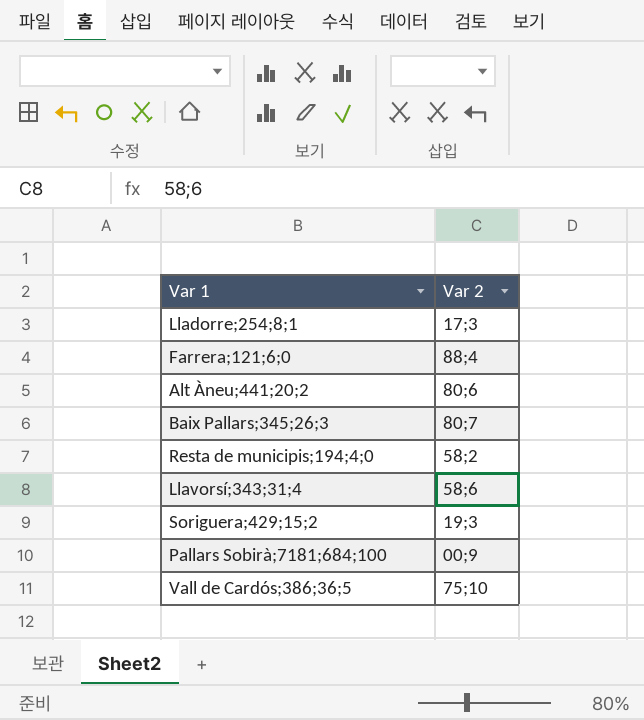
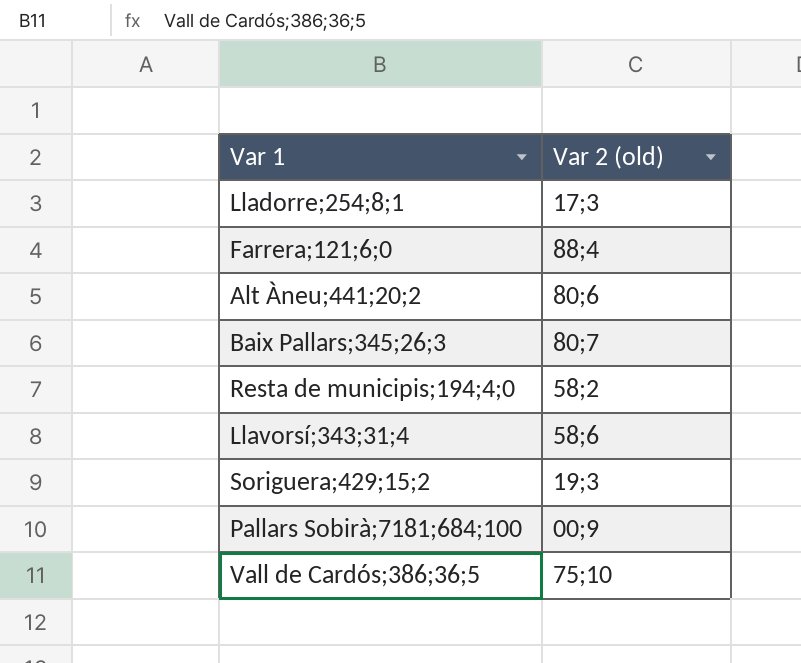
column name: Var 2 -> Var 2 (old)

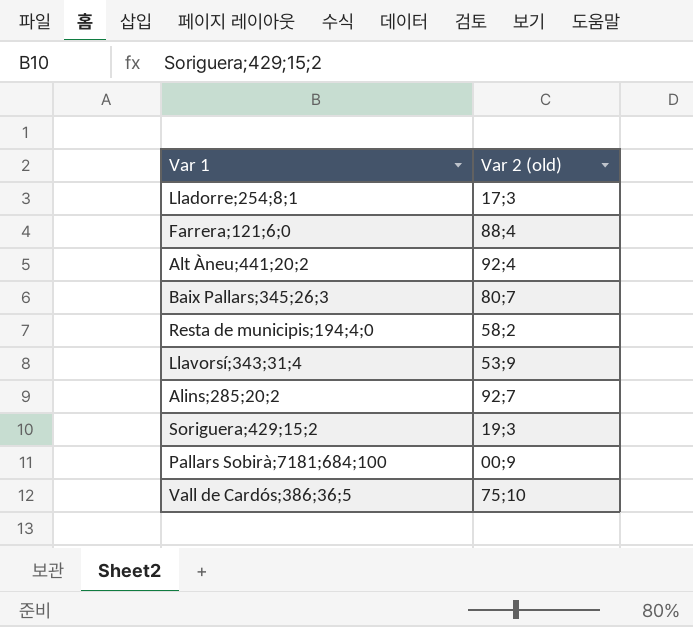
Alt Àneu;441;20;2 | Var 2 (old): 80;6 -> 92;4
Llavorsí;343;31;4 | Var 2 (old): 58;6 -> 53;9
row Alins;285;20;2: none -> 92;7

